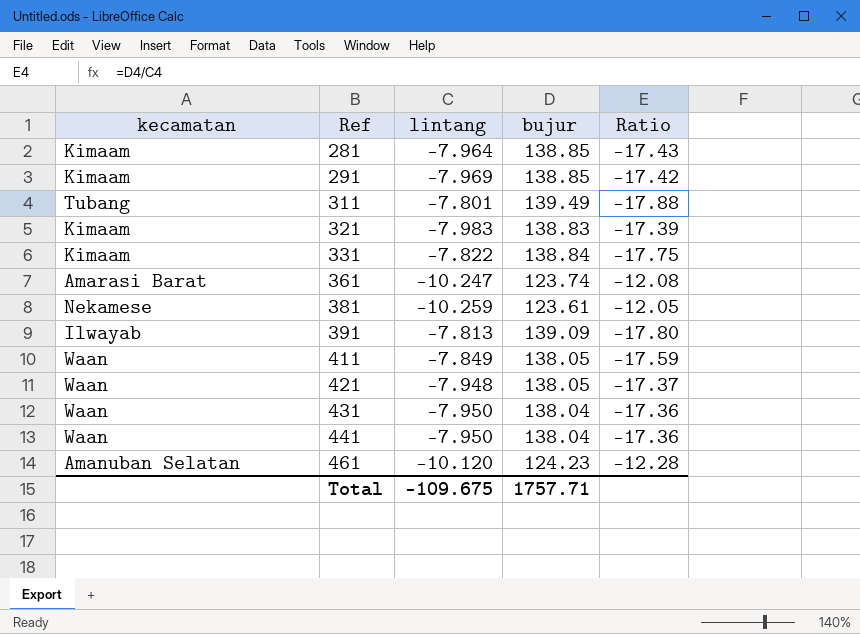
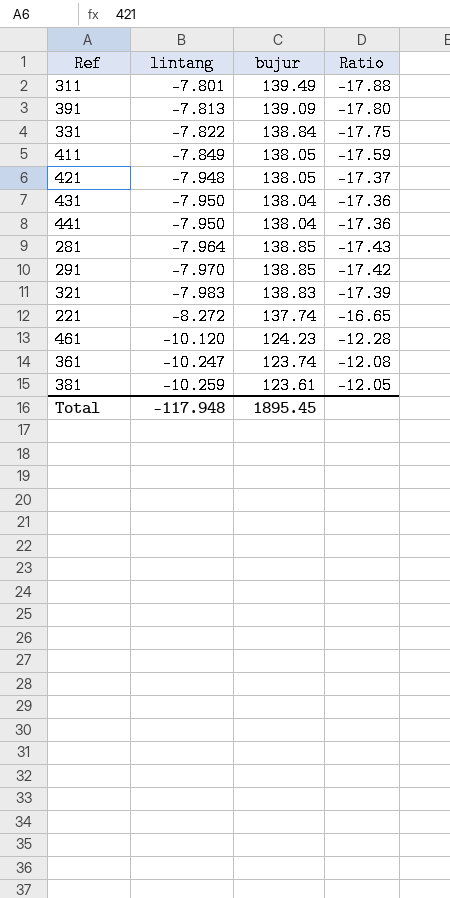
row order: Ref ascending -> lintang descending
column kecamatan | position: 1 -> none
291 | lintang: -7.969 -> -7.970
row 221: none -> -8.272 | 137.74 | -16.65
Total | lintang: -109.675 -> -117.948
Total | bujur: 1757.71 -> 1895.45

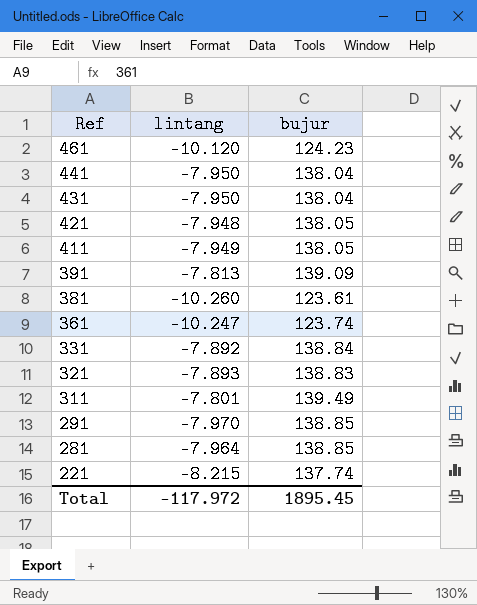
row order: lintang descending -> Ref descending
column Ratio | formula: [bujur] / [lintang] -> none
411 | lintang: -7.849 -> -7.949
381 | lintang: -10.259 -> -10.260
331 | lintang: -7.822 -> -7.892
321 | lintang: -7.983 -> -7.893
221 | lintang: -8.272 -> -8.215
Total | lintang: -117.948 -> -117.972

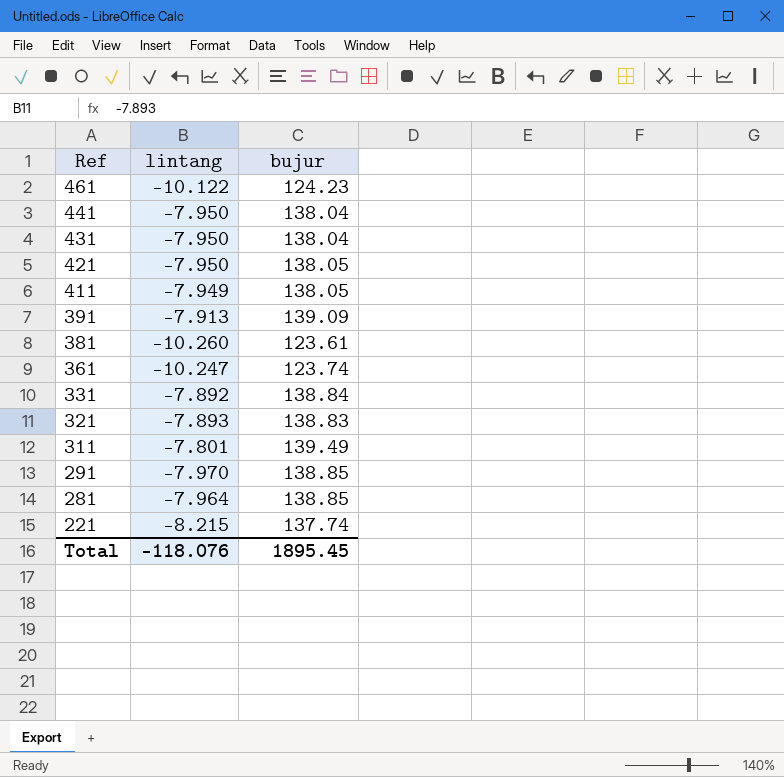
461 | lintang: -10.120 -> -10.122
421 | lintang: -7.948 -> -7.950
391 | lintang: -7.813 -> -7.913
Total | lintang: -117.972 -> -118.076

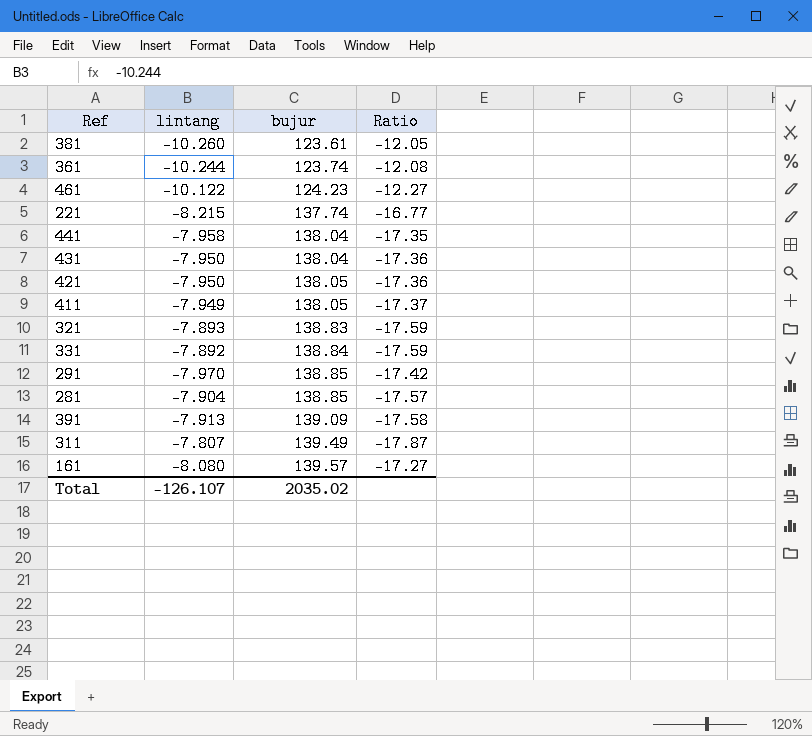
row order: Ref descending -> bujur ascending
column Ratio | formula: none -> [bujur] / [lintang]
361 | lintang: -10.247 -> -10.244
441 | lintang: -7.950 -> -7.958
281 | lintang: -7.964 -> -7.904
311 | lintang: -7.801 -> -7.807
row 161: none -> -8.080 | 139.57 | -17.27
Total | lintang: -118.076 -> -126.107
Total | bujur: 1895.45 -> 2035.02

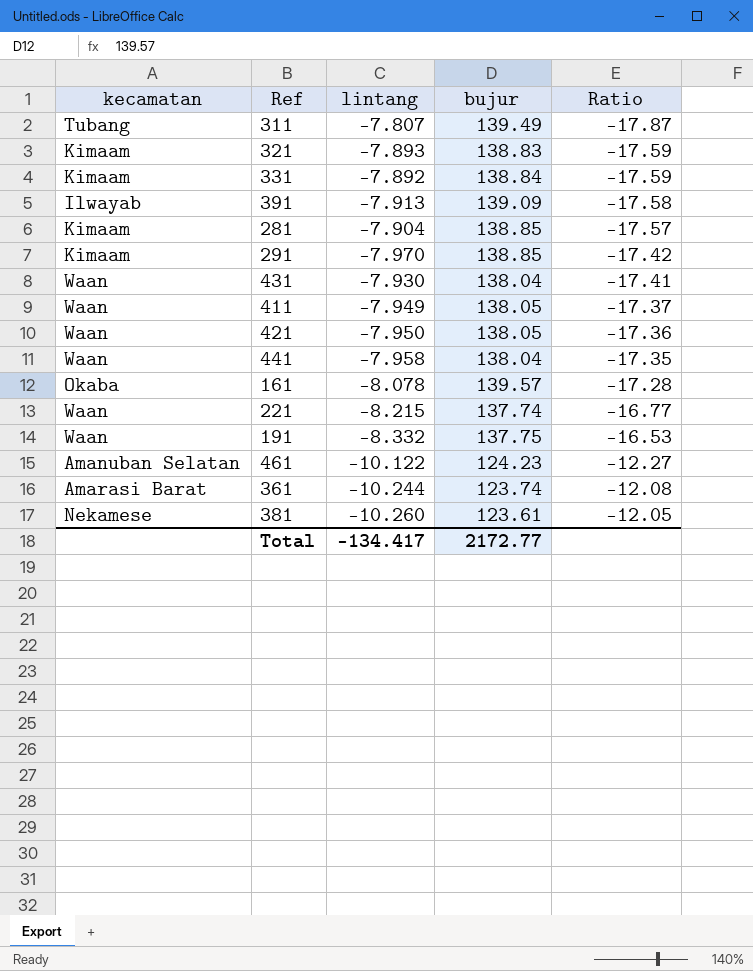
row order: bujur ascending -> Ratio ascending
column kecamatan | position: none -> 1
431 | lintang: -7.950 -> -7.930
431 | Ratio: -17.36 -> -17.41
161 | lintang: -8.080 -> -8.078
161 | Ratio: -17.27 -> -17.28
row 191: none -> Waan | -8.332 | 137.75 | -16.53
Total | lintang: -126.107 -> -134.417
Total | bujur: 2035.02 -> 2172.77

